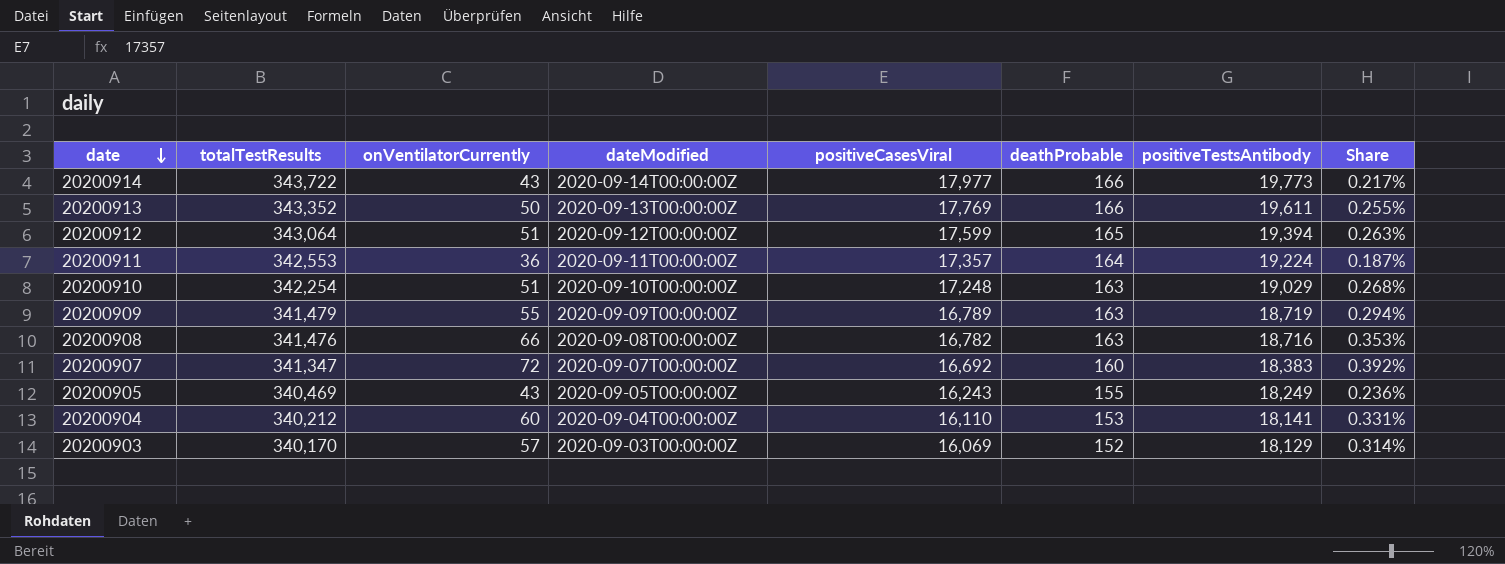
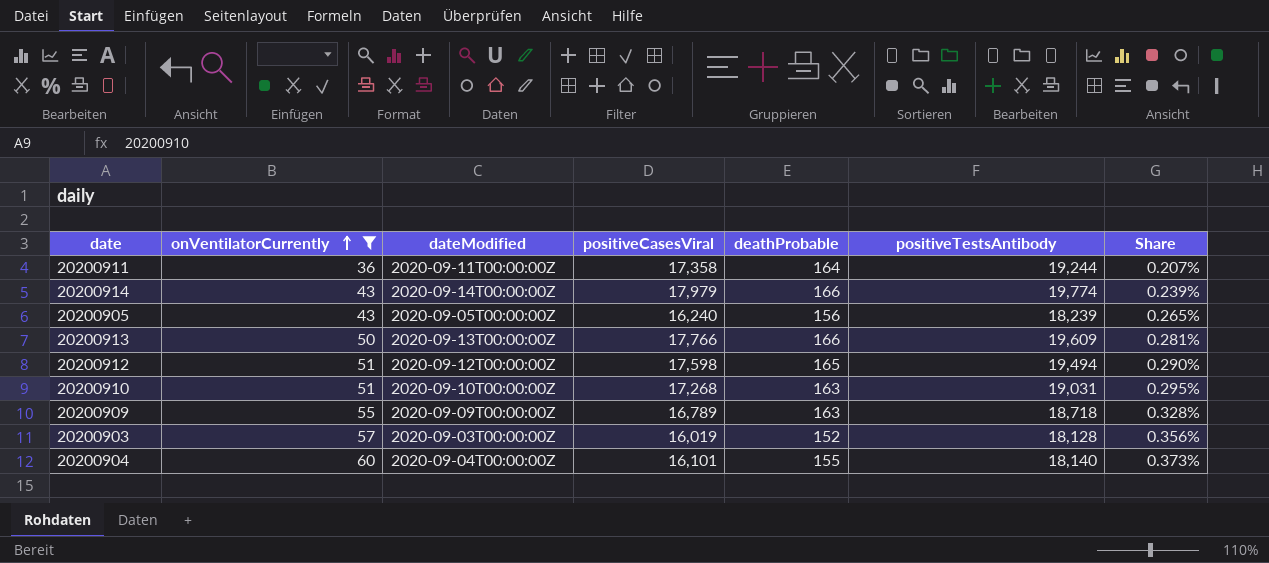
filter: none -> onVentilatorCurrently <= 60
row order: date descending -> onVentilatorCurrently ascending
column totalTestResults | position: 2 -> none
column Share | formula: [onVentilatorCurrently] / [positiveTestsAntibody] -> [onVentilatorCurrently] / [positiveCasesViral]
20200911 | positiveCasesViral: 17,357 -> 17,358
20200911 | positiveTestsAntibody: 19,224 -> 19,244
20200914 | positiveCasesViral: 17,977 -> 17,979
20200914 | positiveTestsAntibody: 19,773 -> 19,774
20200905 | positiveCasesViral: 16,243 -> 16,240
20200905 | deathProbable: 155 -> 156
20200905 | positiveTestsAntibody: 18,249 -> 18,239
20200913 | positiveCasesViral: 17,769 -> 17,766
20200913 | positiveTestsAntibody: 19,611 -> 19,609
20200912 | positiveCasesViral: 17,599 -> 17,598
20200912 | positiveTestsAntibody: 19,394 -> 19,494
20200910 | positiveCasesViral: 17,248 -> 17,268
20200910 | positiveTestsAntibody: 19,029 -> 19,031
20200909 | positiveTestsAntibody: 18,719 -> 18,718
20200903 | positiveCasesViral: 16,069 -> 16,019
20200903 | positiveTestsAntibody: 18,129 -> 18,128
20200904 | positiveCasesViral: 16,110 -> 16,101
20200904 | deathProbable: 153 -> 155
20200904 | positiveTestsAntibody: 18,141 -> 18,140

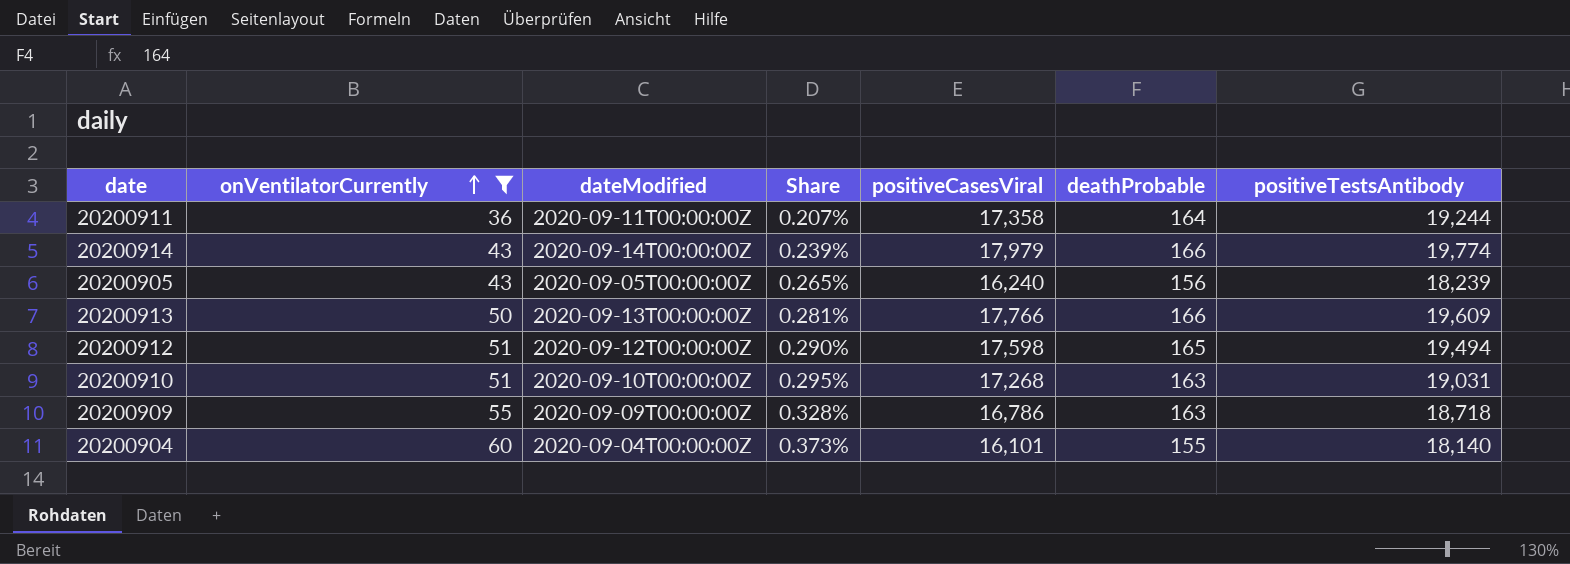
column Share | position: 7 -> 4
row 20200903: 57 | 2020-09-03T00:00:00Z | 16,019 | 152 | 18,128 | 0.356% -> none
20200909 | positiveCasesViral: 16,789 -> 16,786

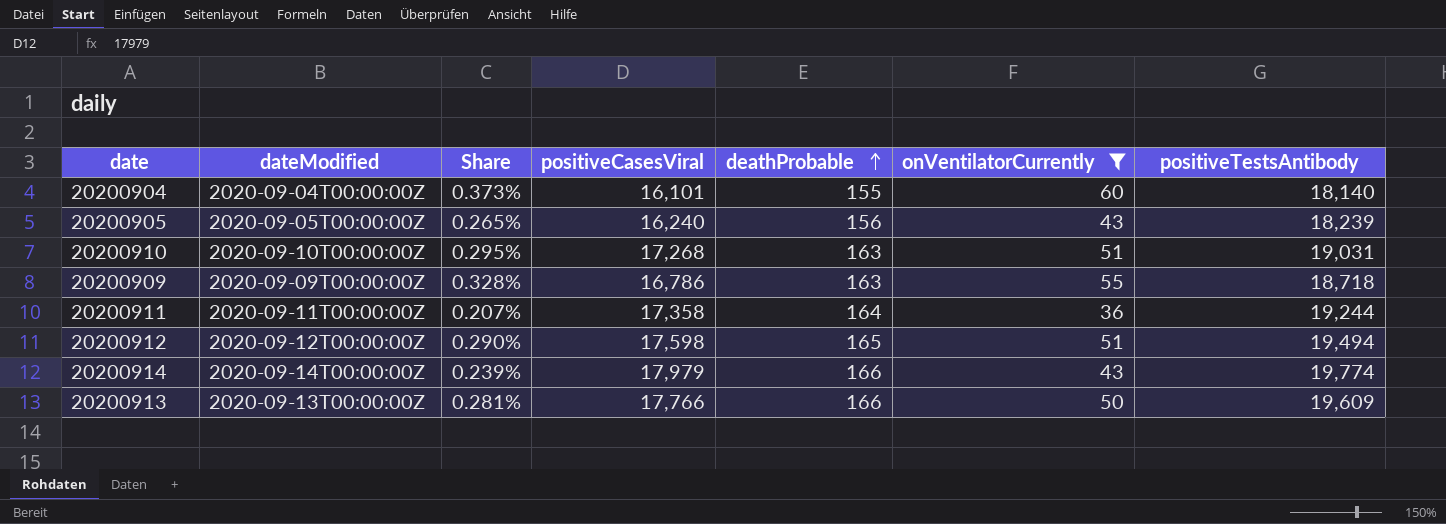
row order: onVentilatorCurrently ascending -> deathProbable ascending
column onVentilatorCurrently | position: 2 -> 6

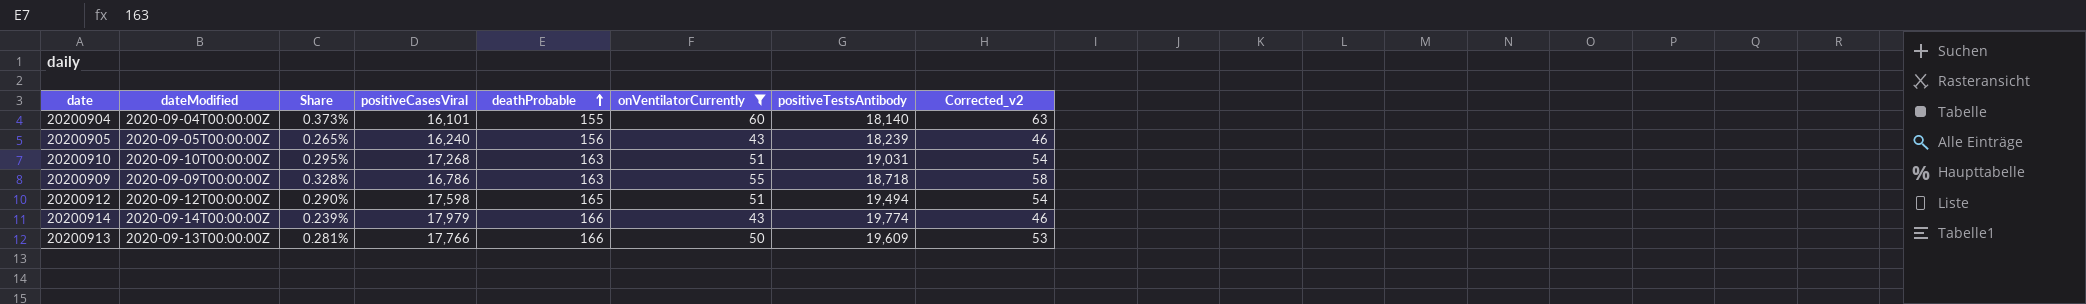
column Corrected_v2 | formula: none -> [onVentilatorCurrently] + 3
row 20200911: 2020-09-11T00:00:00Z | 0.207% | 17,358 | 164 | 36 | 19,244 -> none

